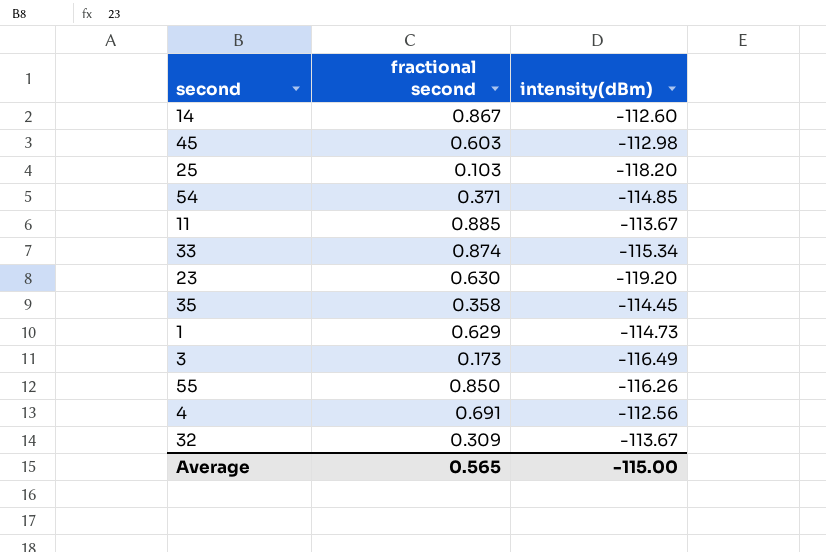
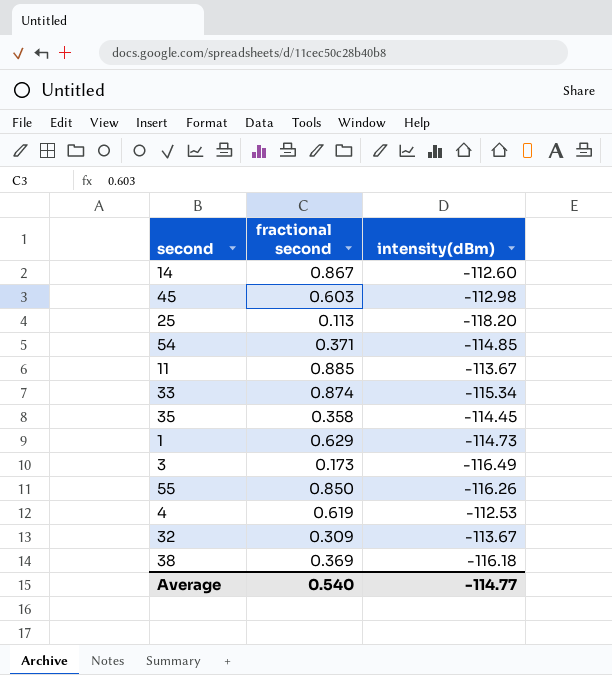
row 23: 0.630 | -119.20 -> none
25 | fractional second: 0.103 -> 0.113
4 | fractional second: 0.691 -> 0.619
4 | intensity(dBm): -112.56 -> -112.53
row 38: none -> 0.369 | -116.18
Average | fractional second: 0.565 -> 0.540
Average | intensity(dBm): -115.00 -> -114.77

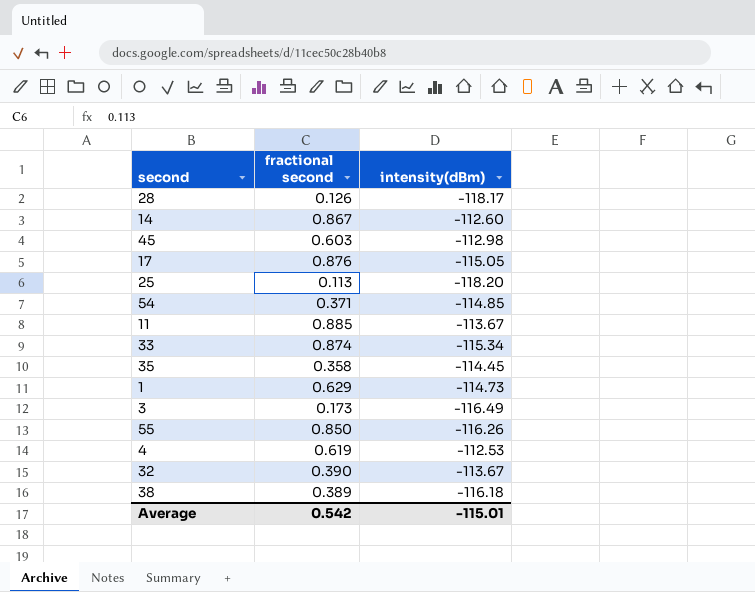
row 28: none -> 0.126 | -118.17
row 17: none -> 0.876 | -115.05
32 | fractional second: 0.309 -> 0.390
38 | fractional second: 0.369 -> 0.389
Average | fractional second: 0.540 -> 0.542
Average | intensity(dBm): -114.77 -> -115.01

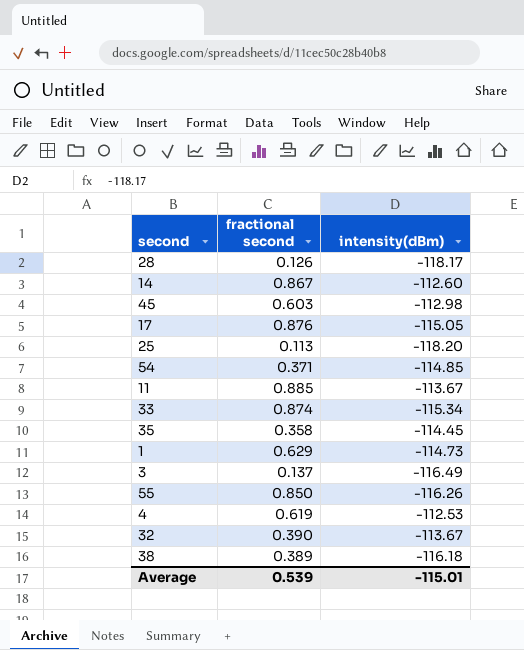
3 | fractional second: 0.173 -> 0.137
Average | fractional second: 0.542 -> 0.539

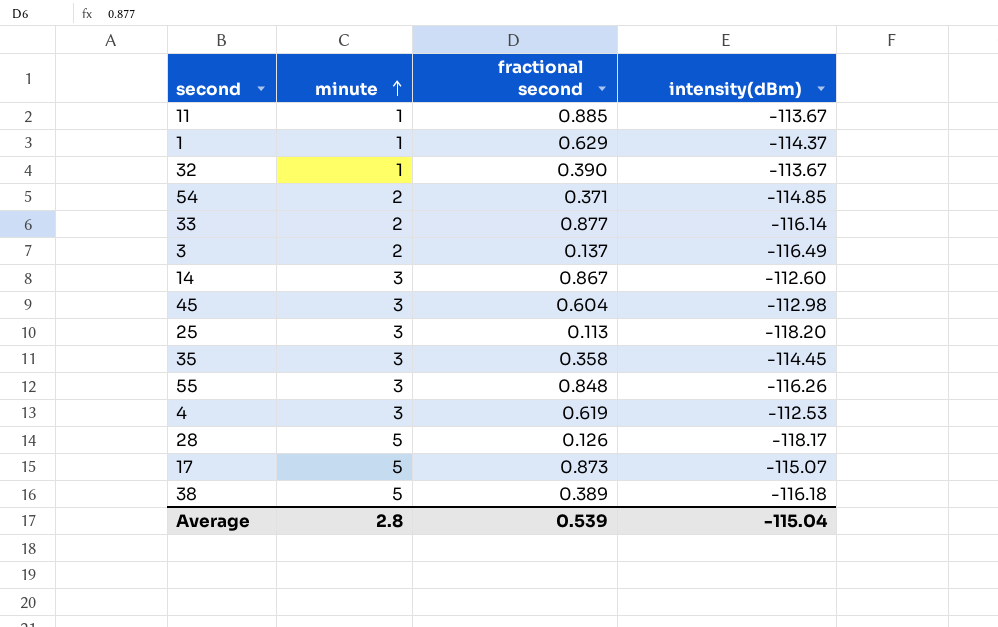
row order: none -> minute ascending
column minute | position: none -> 2
1 | intensity(dBm): -114.73 -> -114.37
33 | fractional second: 0.874 -> 0.877
33 | intensity(dBm): -115.34 -> -116.14
45 | fractional second: 0.603 -> 0.604
55 | fractional second: 0.850 -> 0.848
17 | fractional second: 0.876 -> 0.873
17 | intensity(dBm): -115.05 -> -115.07
Average | intensity(dBm): -115.01 -> -115.04

